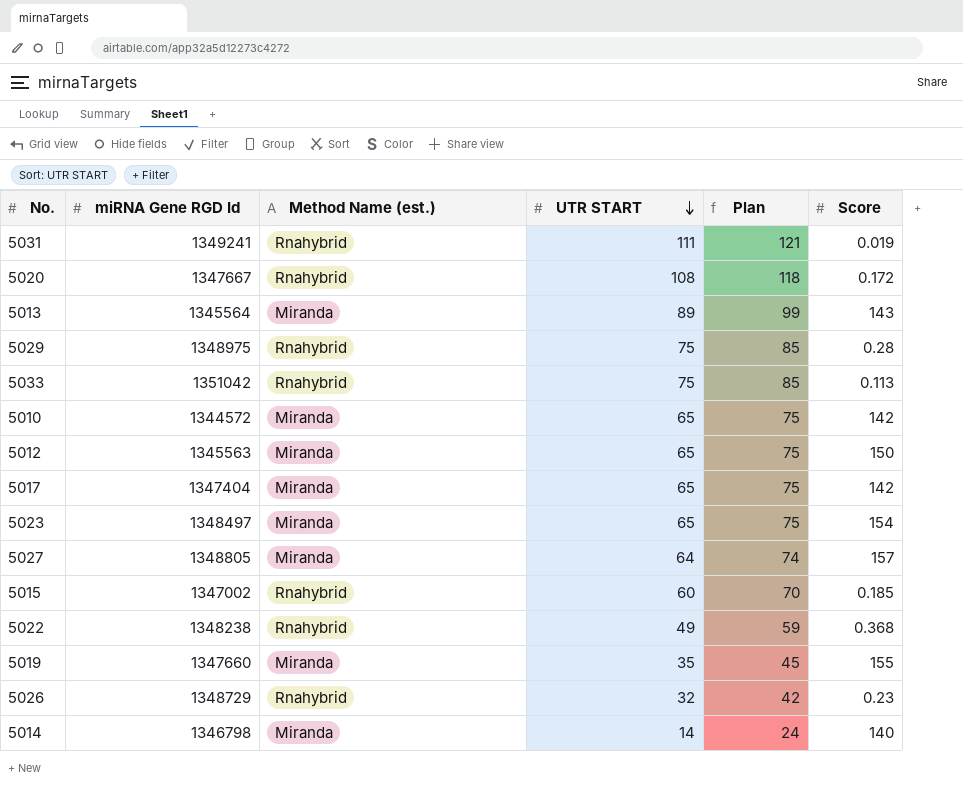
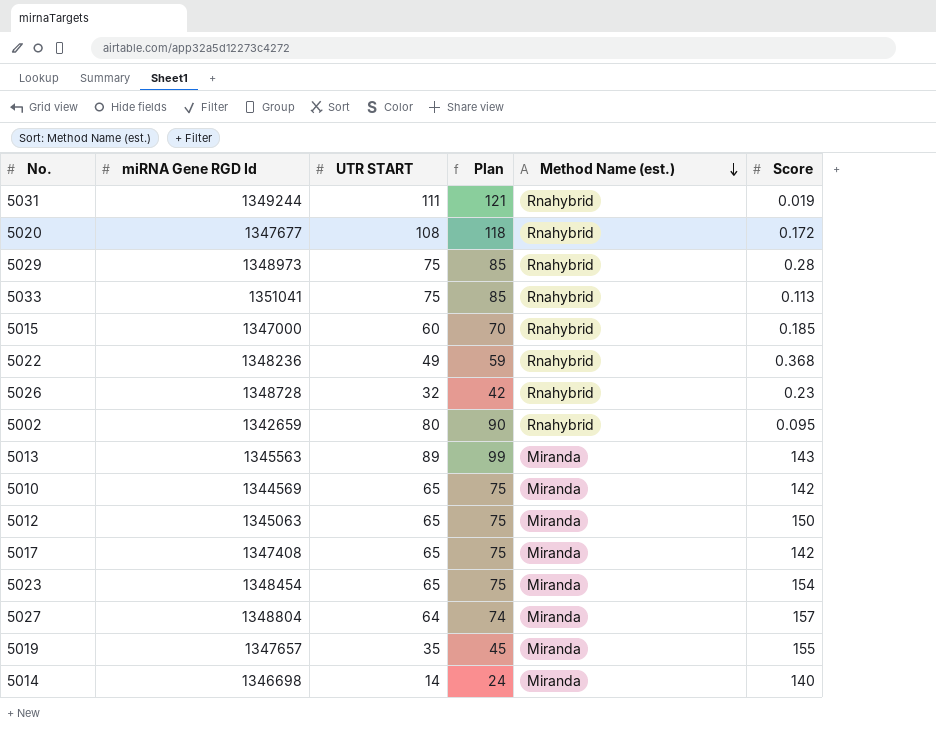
row order: UTR START descending -> Method Name (est.) descending
column Method Name (est.) | position: 3 -> 5
5031 | miRNA Gene RGD Id: 1349241 -> 1349244
5020 | miRNA Gene RGD Id: 1347667 -> 1347677
5029 | miRNA Gene RGD Id: 1348975 -> 1348973
5033 | miRNA Gene RGD Id: 1351042 -> 1351041
5015 | miRNA Gene RGD Id: 1347002 -> 1347000
5022 | miRNA Gene RGD Id: 1348238 -> 1348236
5026 | miRNA Gene RGD Id: 1348729 -> 1348728
row 5002: none -> 1342659 | 80 | 90 | Rnahybrid | 0.095
5013 | miRNA Gene RGD Id: 1345564 -> 1345563
5010 | miRNA Gene RGD Id: 1344572 -> 1344569
5012 | miRNA Gene RGD Id: 1345563 -> 1345063
5017 | miRNA Gene RGD Id: 1347404 -> 1347408
5023 | miRNA Gene RGD Id: 1348497 -> 1348454
5027 | miRNA Gene RGD Id: 1348805 -> 1348804
5019 | miRNA Gene RGD Id: 1347660 -> 1347657
5014 | miRNA Gene RGD Id: 1346798 -> 1346698

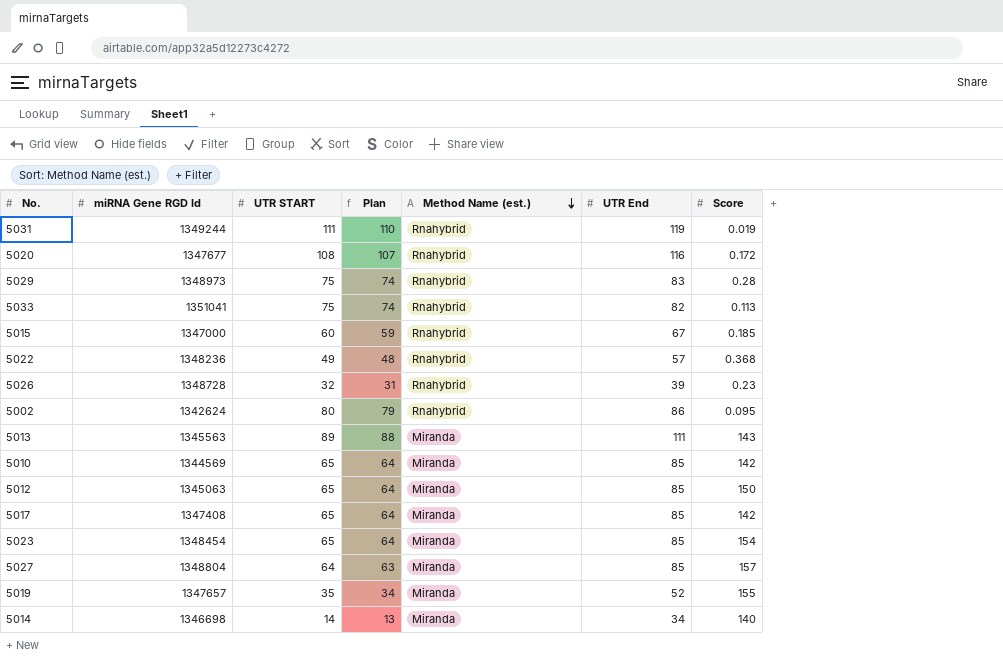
column Plan | formula: [UTR START] + 10 -> [UTR START] - 1
column UTR End | position: none -> 6
5002 | miRNA Gene RGD Id: 1342659 -> 1342624

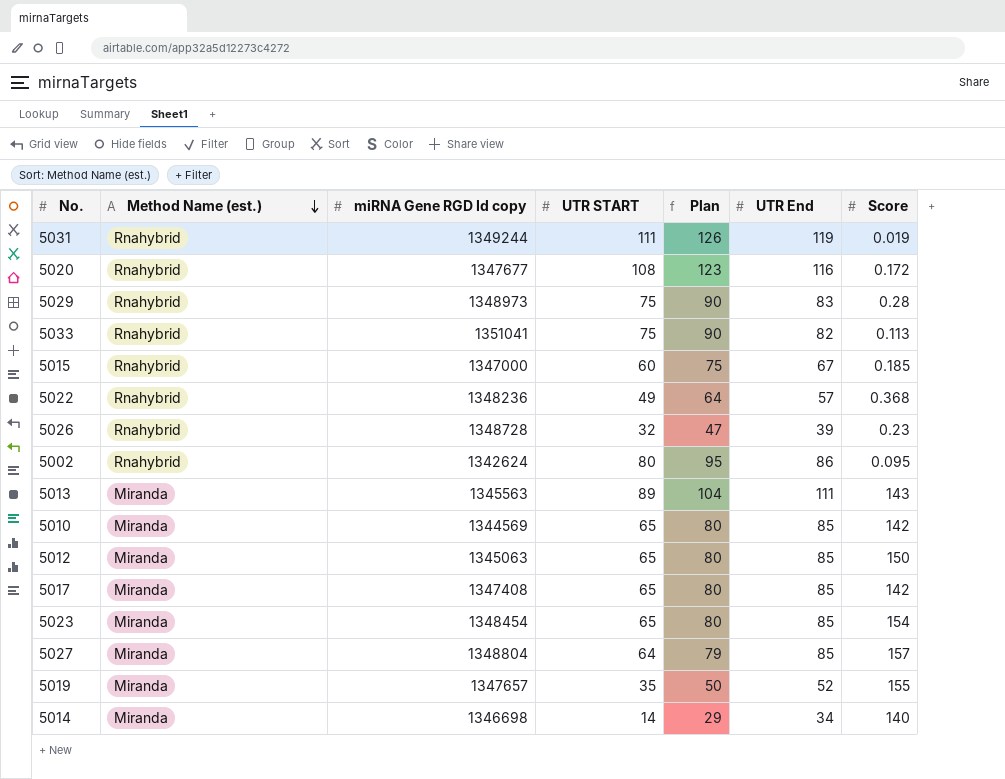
column Method Name (est.) | position: 5 -> 2
column name: miRNA Gene RGD Id -> miRNA Gene RGD Id copy
column Plan | formula: [UTR START] - 1 -> [UTR START] + 15

